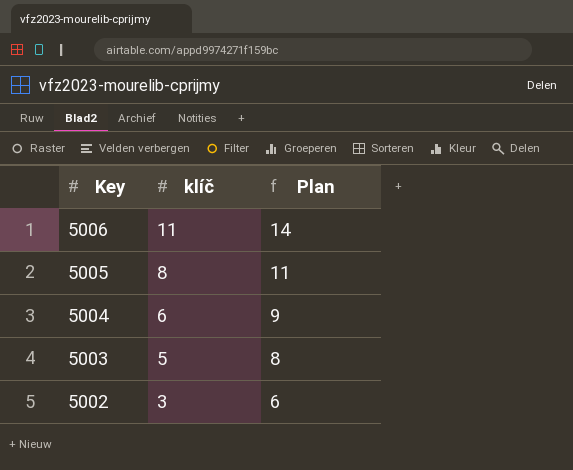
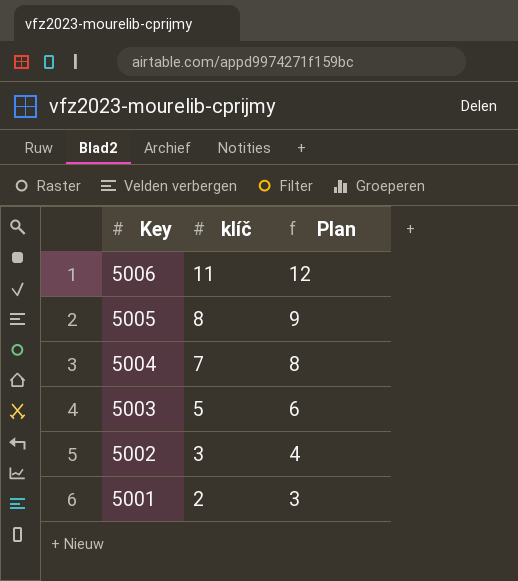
column Plan | formula: [klíč] + 3 -> [klíč] + 1
5004 | klíč: 6 -> 7
row 5001: none -> 2 | 3

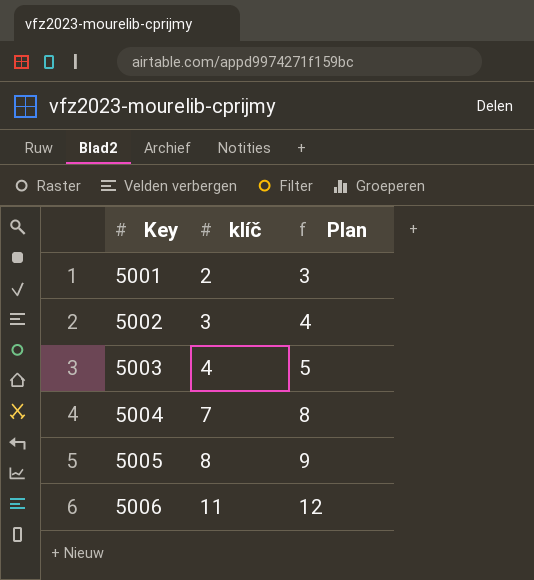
row order: Key descending -> Key ascending
5003 | klíč: 5 -> 4
5003 | Plan: 6 -> 5

